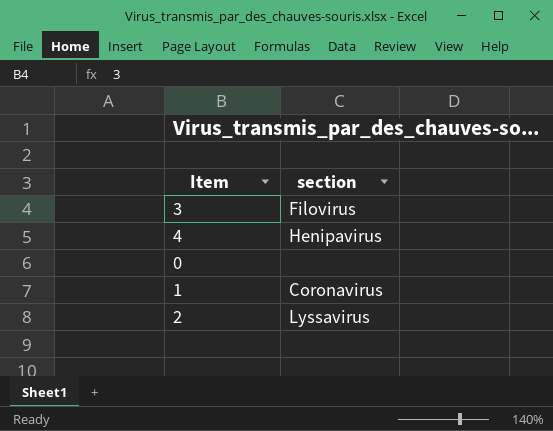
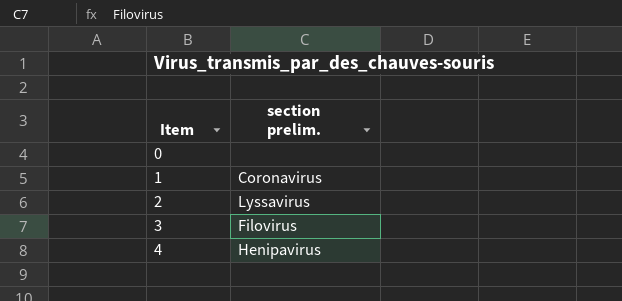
row order: none -> Item ascending
column name: section -> section prelim.

